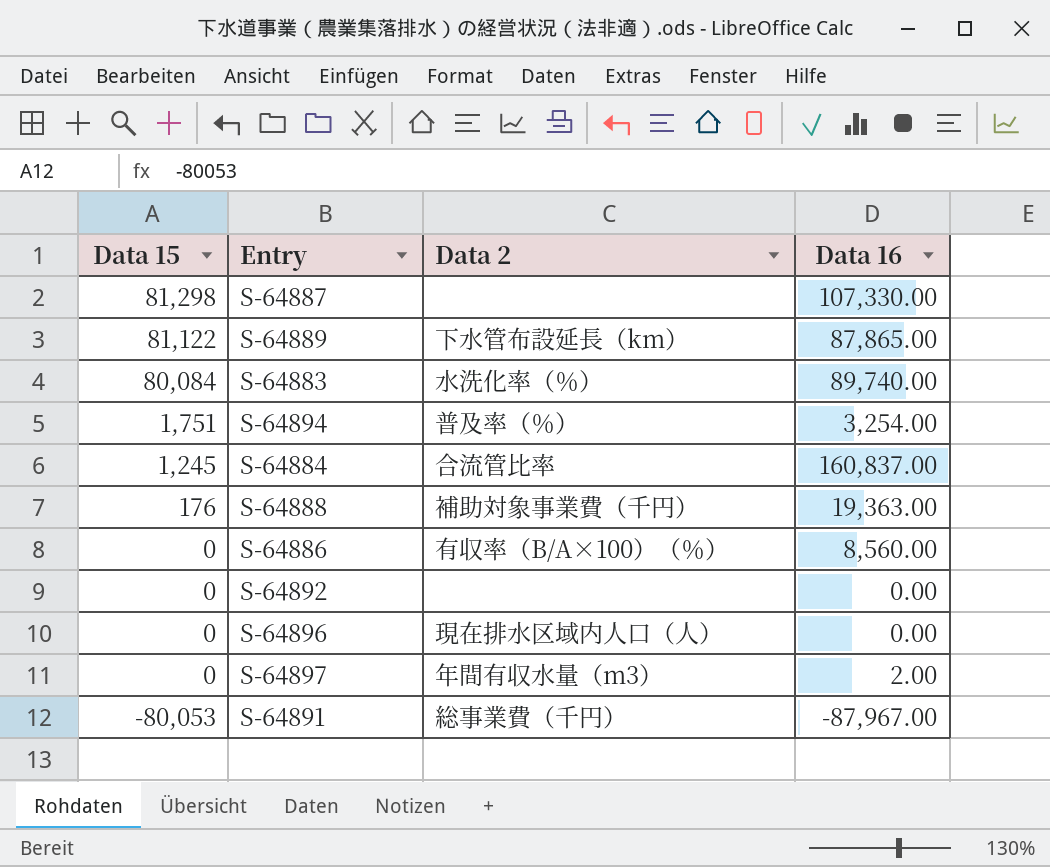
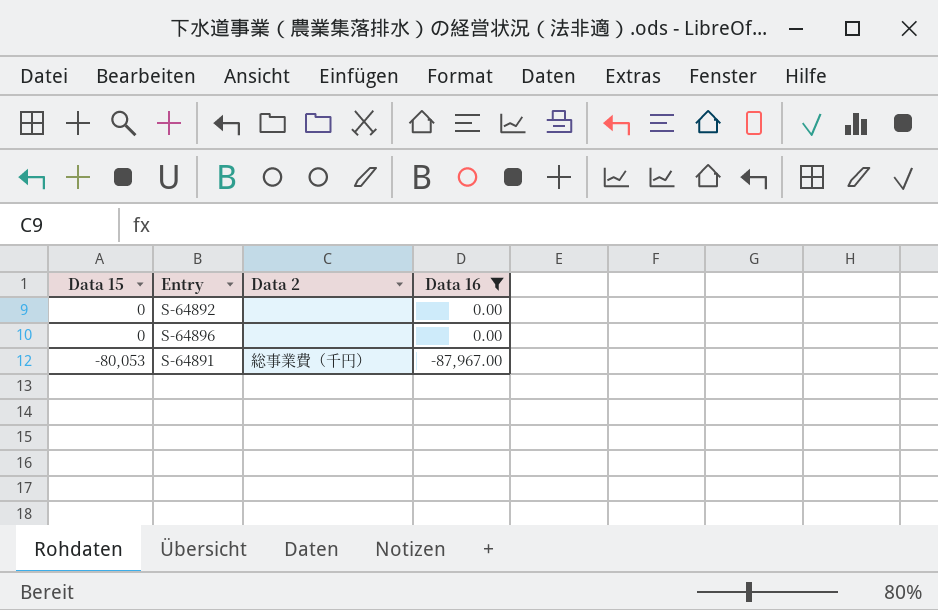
filter: none -> Data 16 <= 0.00
S-64896 | Data 2: 現在排水区域内人口（人） -> none

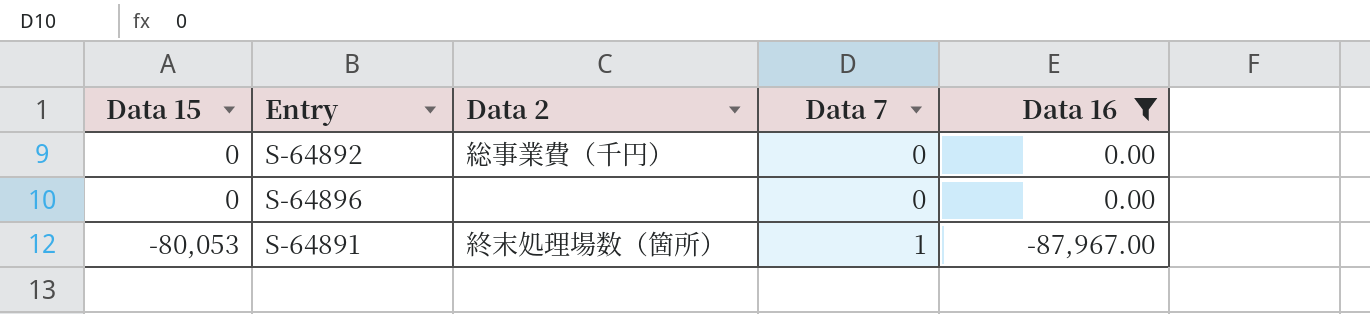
column Data 7 | position: none -> 4
S-64892 | Data 2: none -> 総事業費（千円）
S-64891 | Data 2: 総事業費（千円） -> 終末処理場数（箇所）

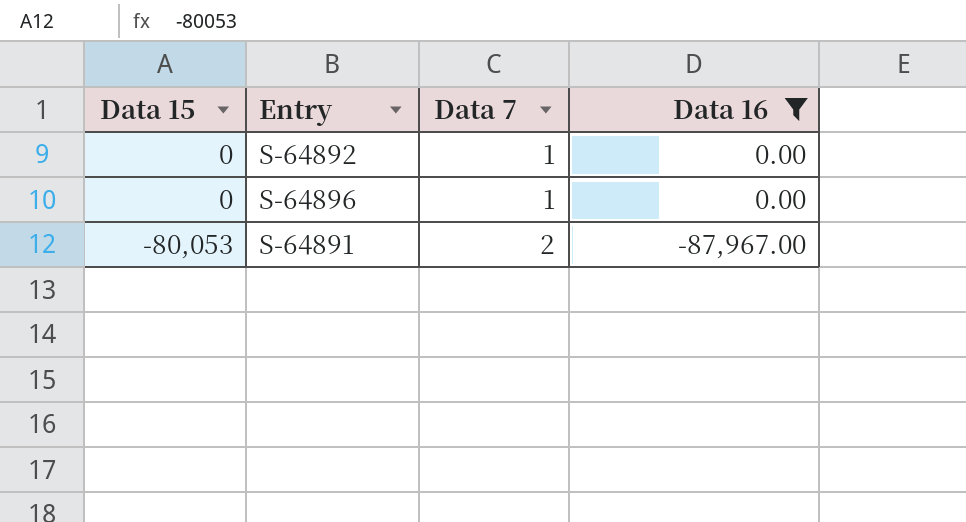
column Data 2 | position: 3 -> none
S-64892 | Data 7: 0 -> 1
S-64896 | Data 7: 0 -> 1
S-64891 | Data 7: 1 -> 2

